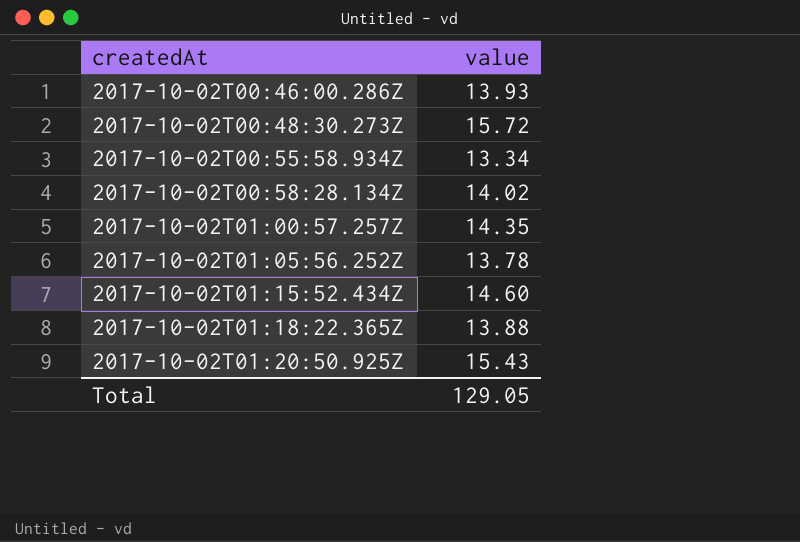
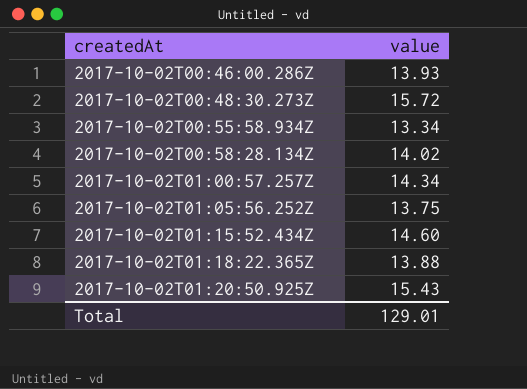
2017-10-02T01:00:57.257Z | value: 14.35 -> 14.34
2017-10-02T01:05:56.252Z | value: 13.78 -> 13.75
Total | value: 129.05 -> 129.01

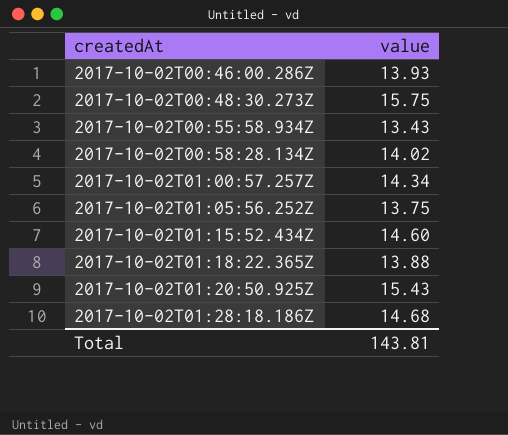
2017-10-02T00:48:30.273Z | value: 15.72 -> 15.75
2017-10-02T00:55:58.934Z | value: 13.34 -> 13.43
row 2017-10-02T01:28:18.186Z: none -> 14.68
Total | value: 129.01 -> 143.81

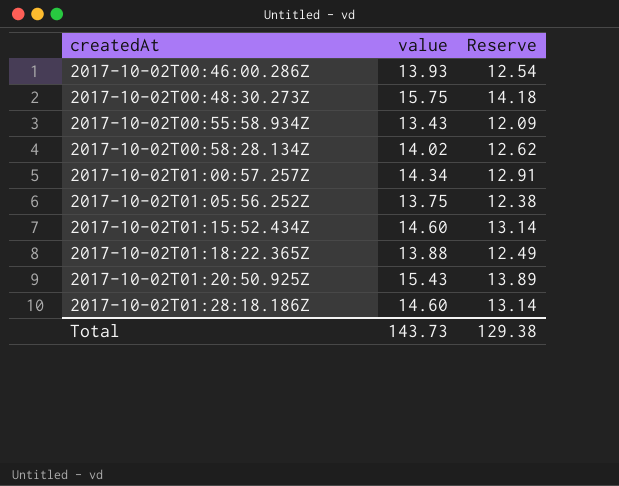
column Reserve | formula: none -> [value] * 0.9
2017-10-02T01:28:18.186Z | value: 14.68 -> 14.60
Total | value: 143.81 -> 143.73

